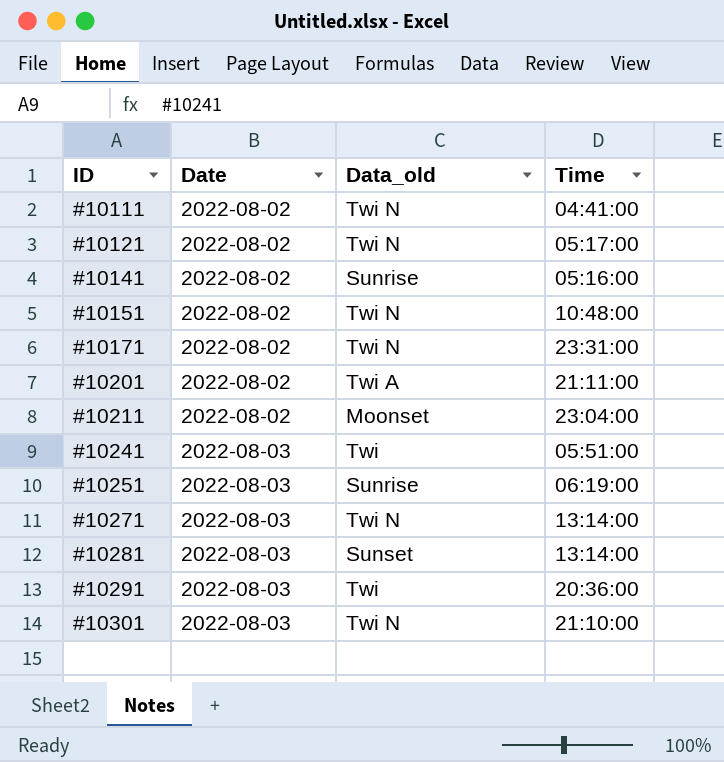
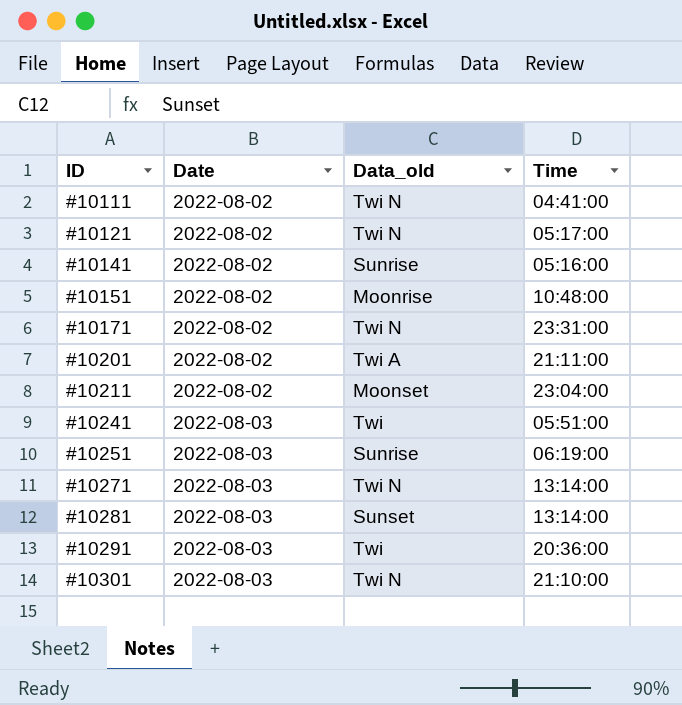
#10151 | Data_old: Twi N -> Moonrise

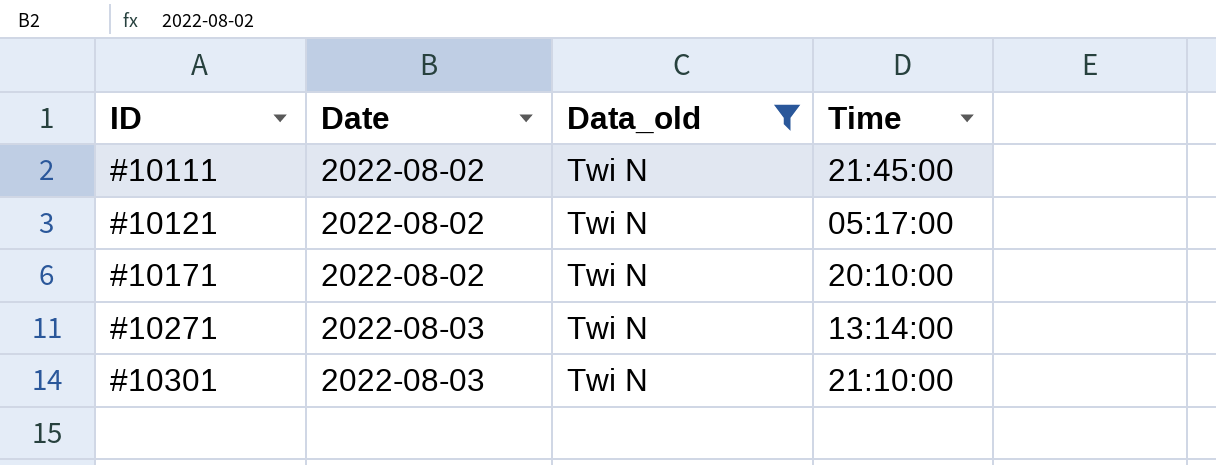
filter: none -> Data_old = Twi N
#10111 | Time: 04:41:00 -> 21:45:00
#10171 | Time: 23:31:00 -> 20:10:00

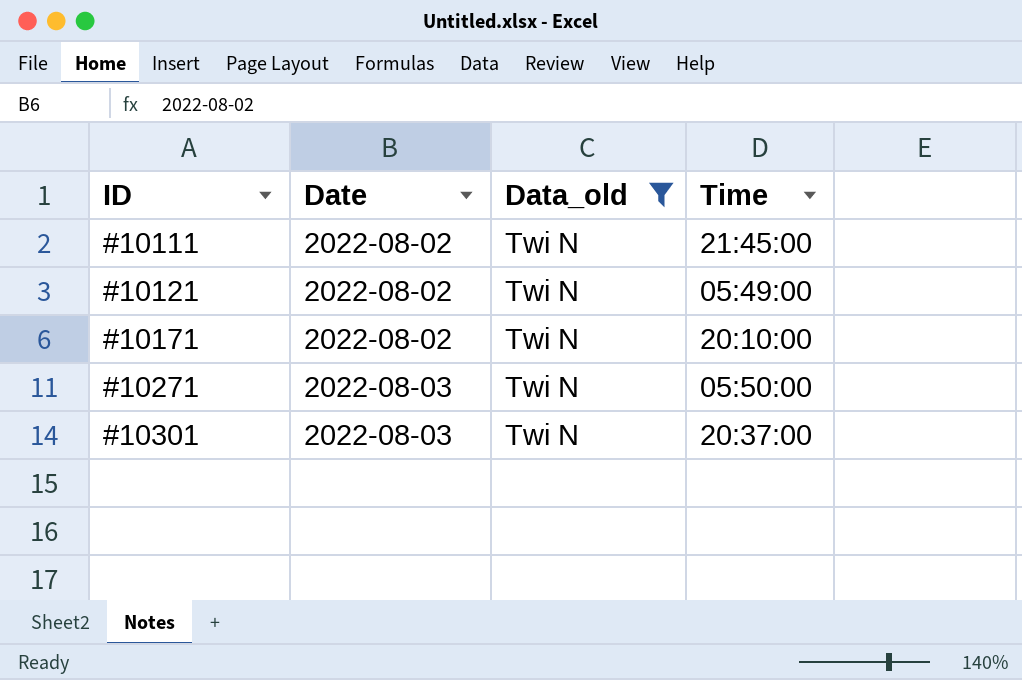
#10121 | Time: 05:17:00 -> 05:49:00
#10271 | Time: 13:14:00 -> 05:50:00
#10301 | Time: 21:10:00 -> 20:37:00

